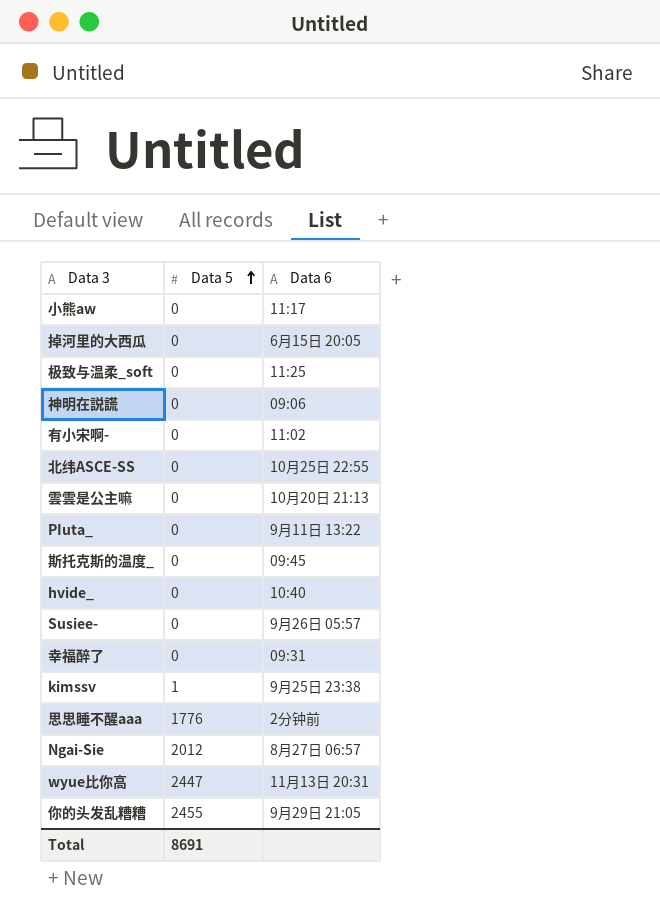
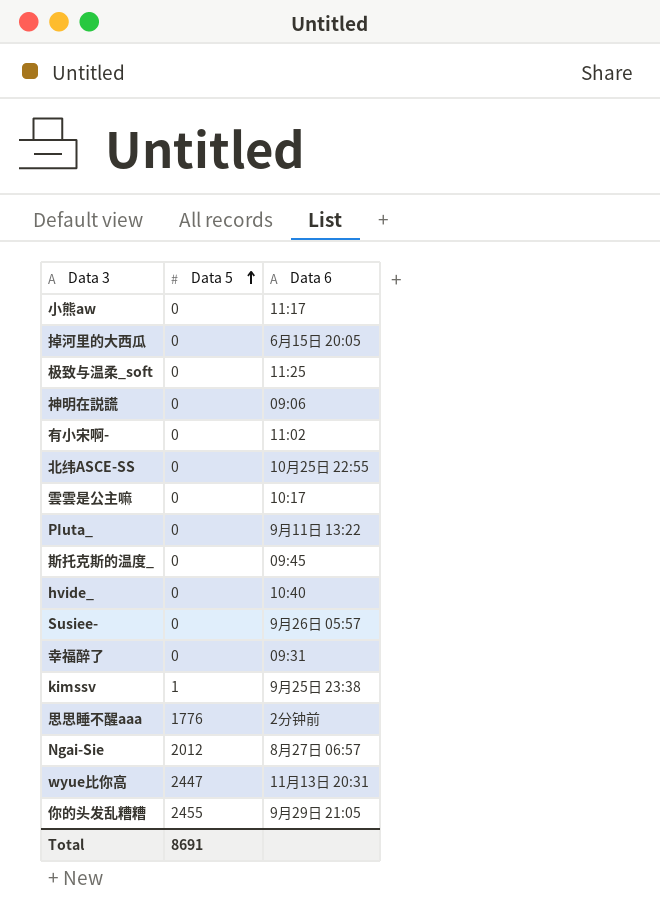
雲雲是公主嘛 | Data 6: 10月20日 21:13 -> 10:17

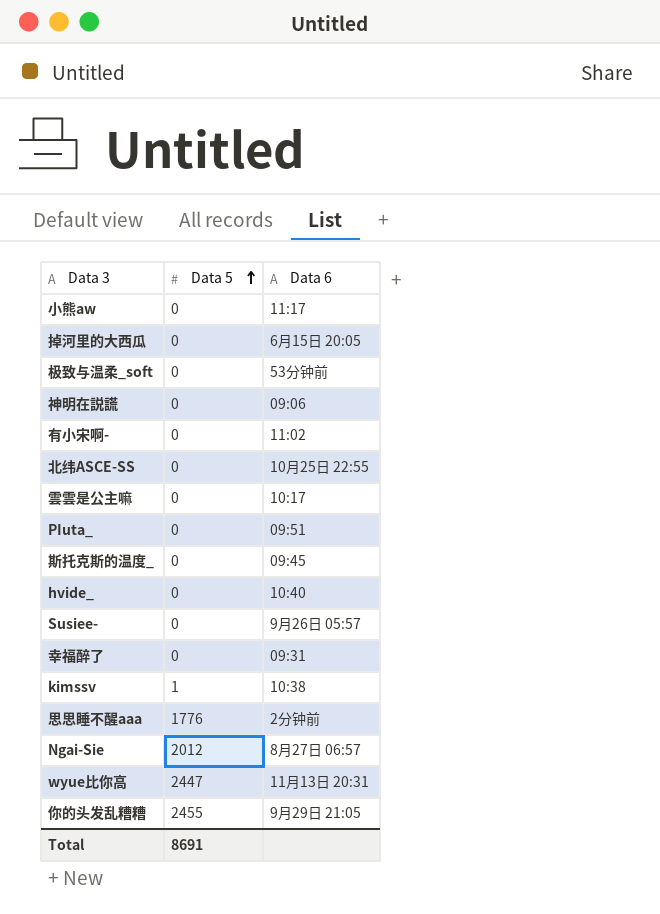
极致与温柔_soft | Data 6: 11:25 -> 53分钟前
PIuta_ | Data 6: 9月11日 13:22 -> 09:51
kimssv | Data 6: 9月25日 23:38 -> 10:38

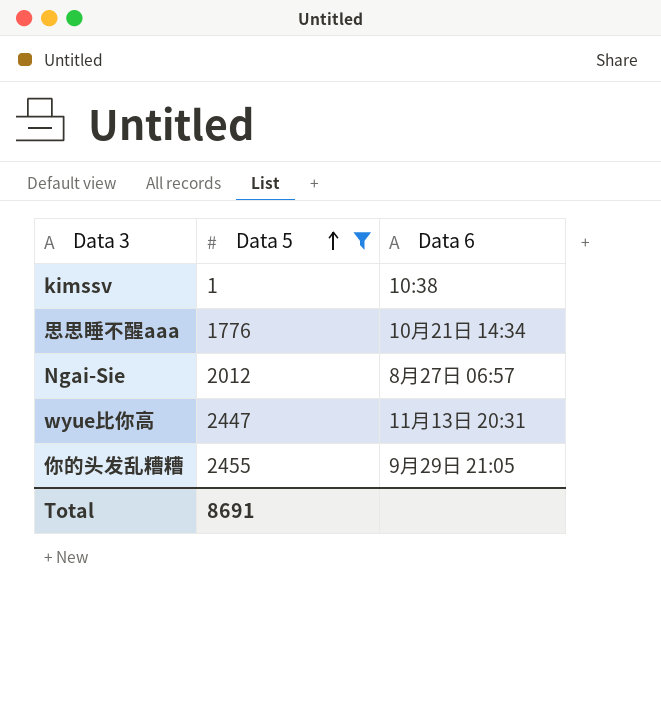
filter: none -> Data 5 != 0
思思睡不醒aaa | Data 6: 2分钟前 -> 10月21日 14:34

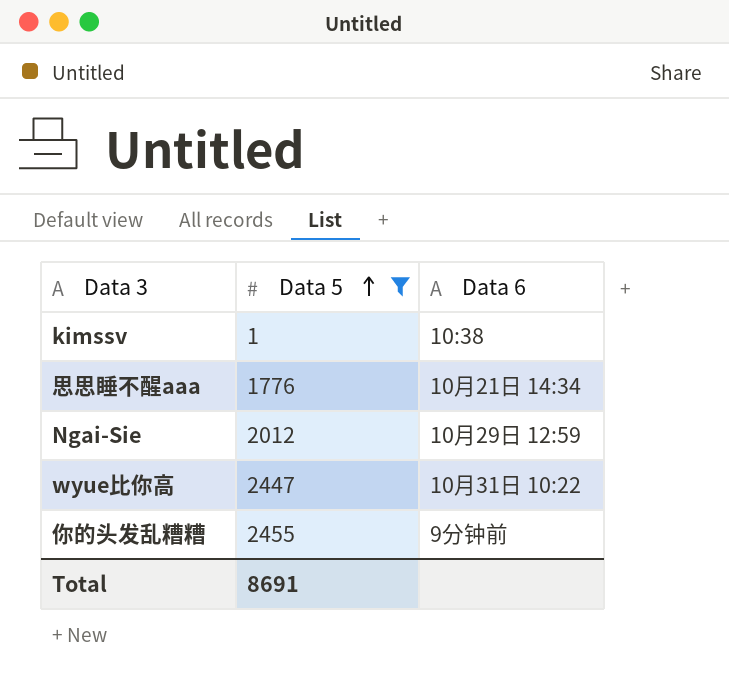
Ngai-Sie | Data 6: 8月27日 06:57 -> 10月29日 12:59
wyue比你高 | Data 6: 11月13日 20:31 -> 10月31日 10:22
你的头发乱糟糟 | Data 6: 9月29日 21:05 -> 9分钟前

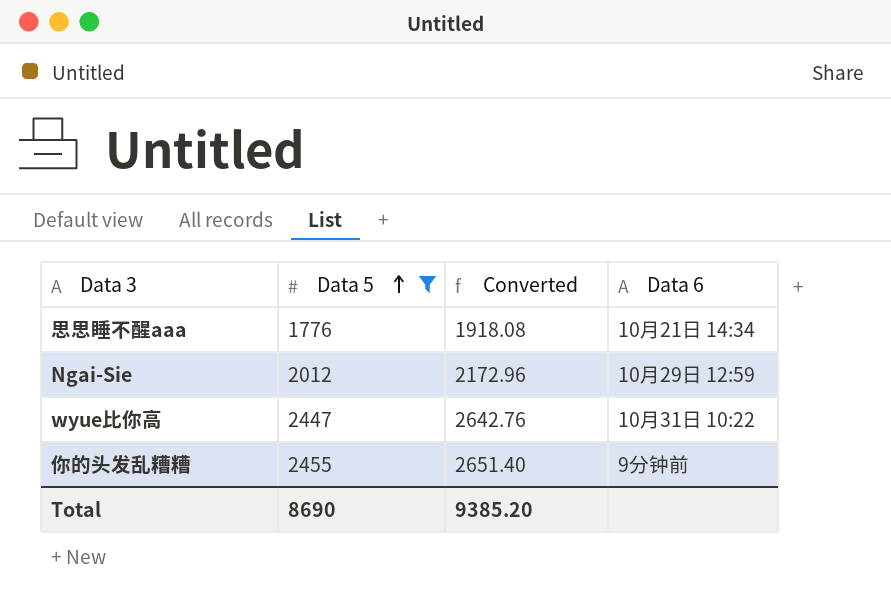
column Converted | formula: none -> [Data 5] * 1.08
row kimssv: 1 | 10:38 -> none
Total | Data 5: 8691 -> 8690

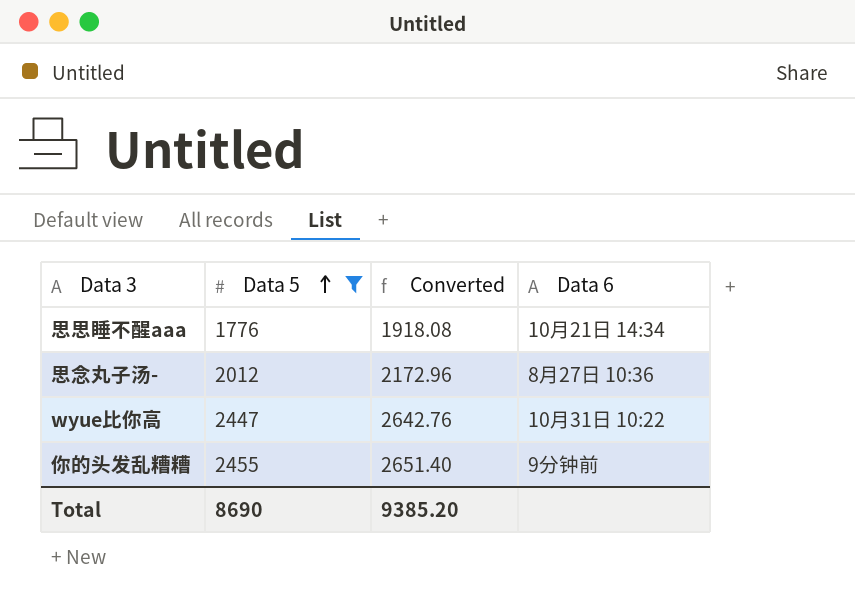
row Ngai-Sie: 2012 | 2172.96 | 10月29日 12:59 -> none
row 思念丸子汤-: none -> 2012 | 2172.96 | 8月27日 10:36

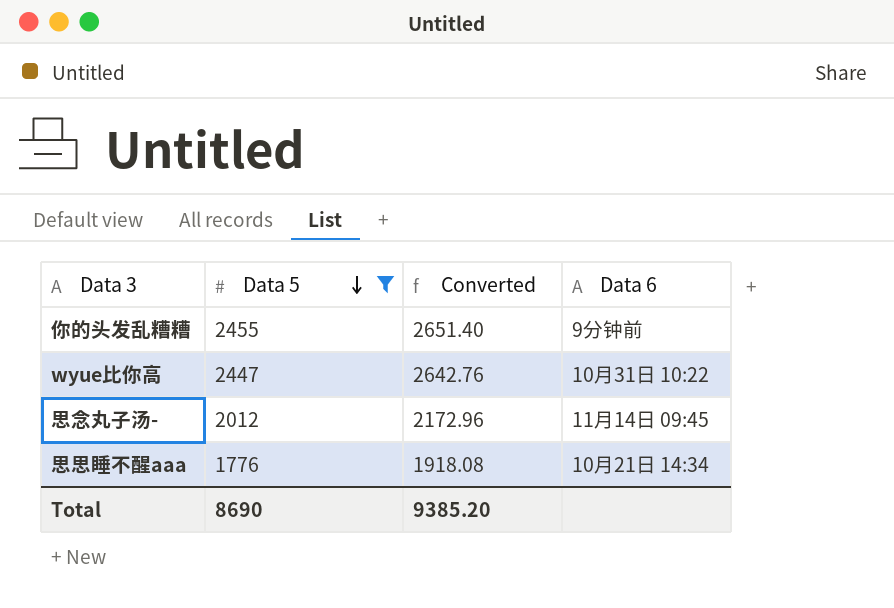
row order: Data 5 ascending -> Data 5 descending
思念丸子汤- | Data 6: 8月27日 10:36 -> 11月14日 09:45

